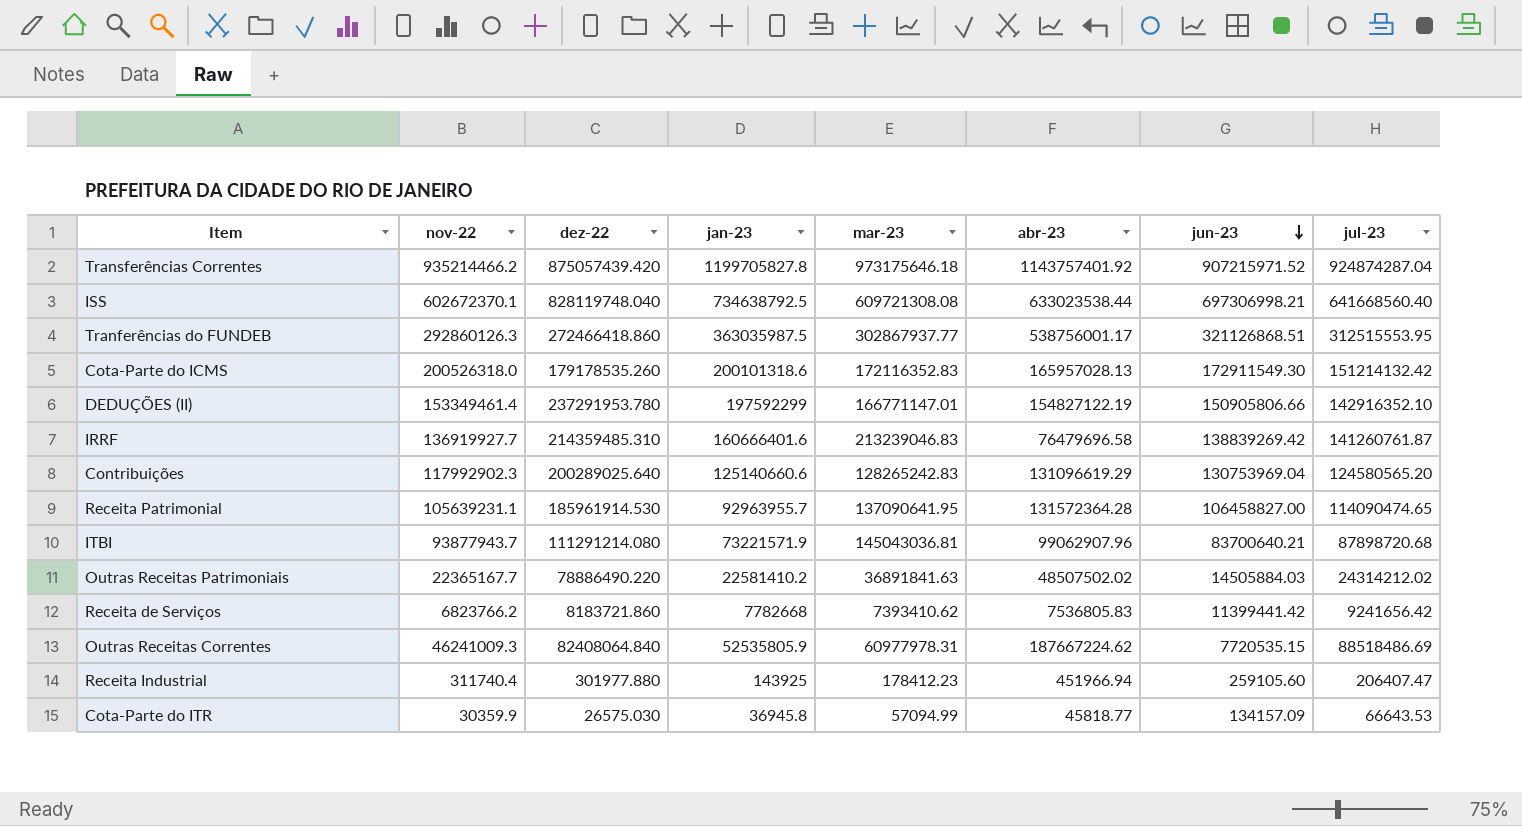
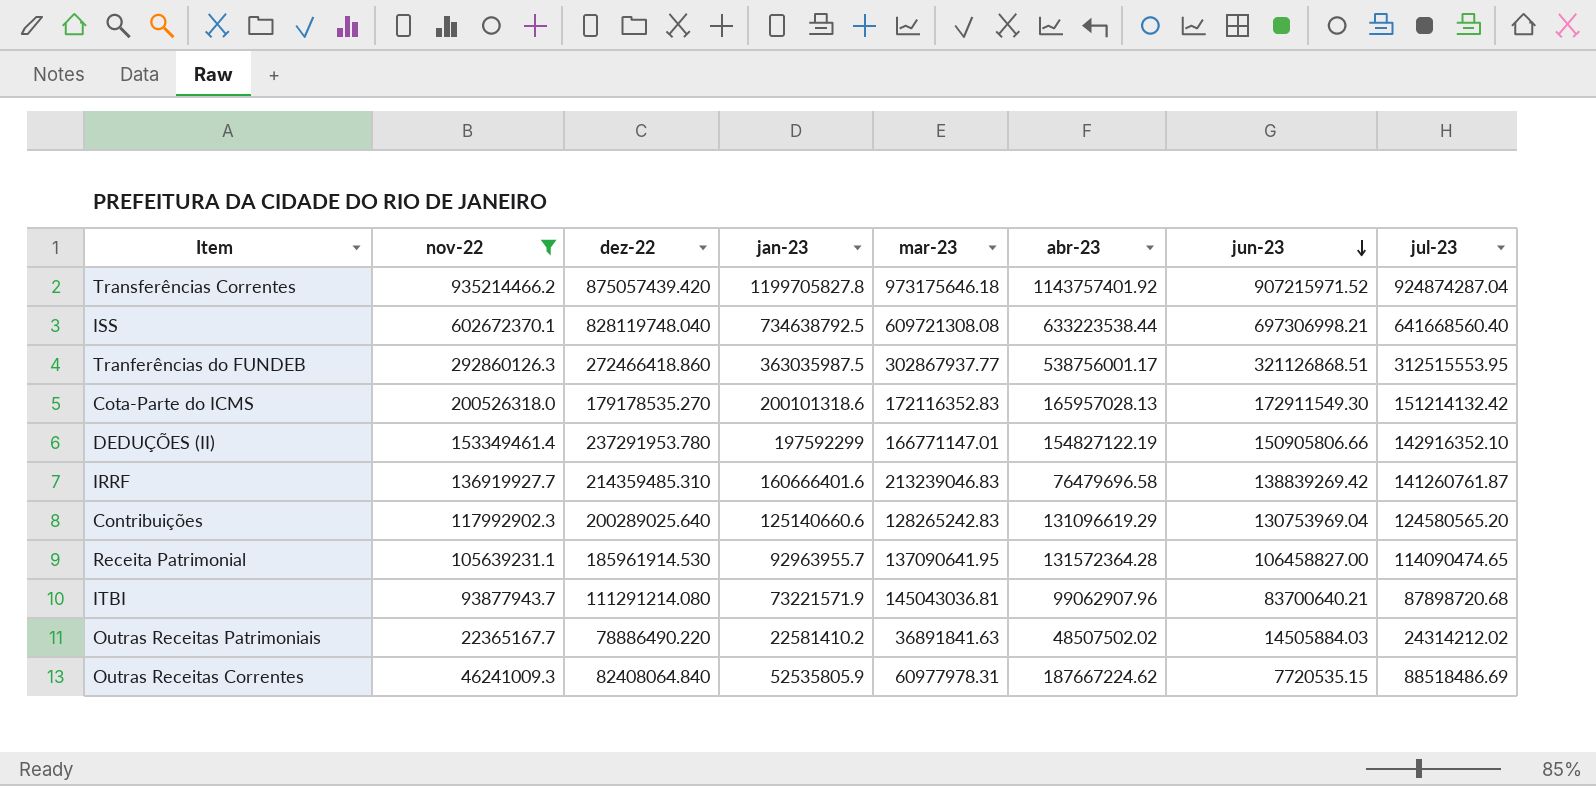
filter: none -> nov-22 >= 22365167.7
ISS | abr-23: 633023538.44 -> 633223538.44
Cota-Parte do ICMS | dez-22: 179178535.260 -> 179178535.270

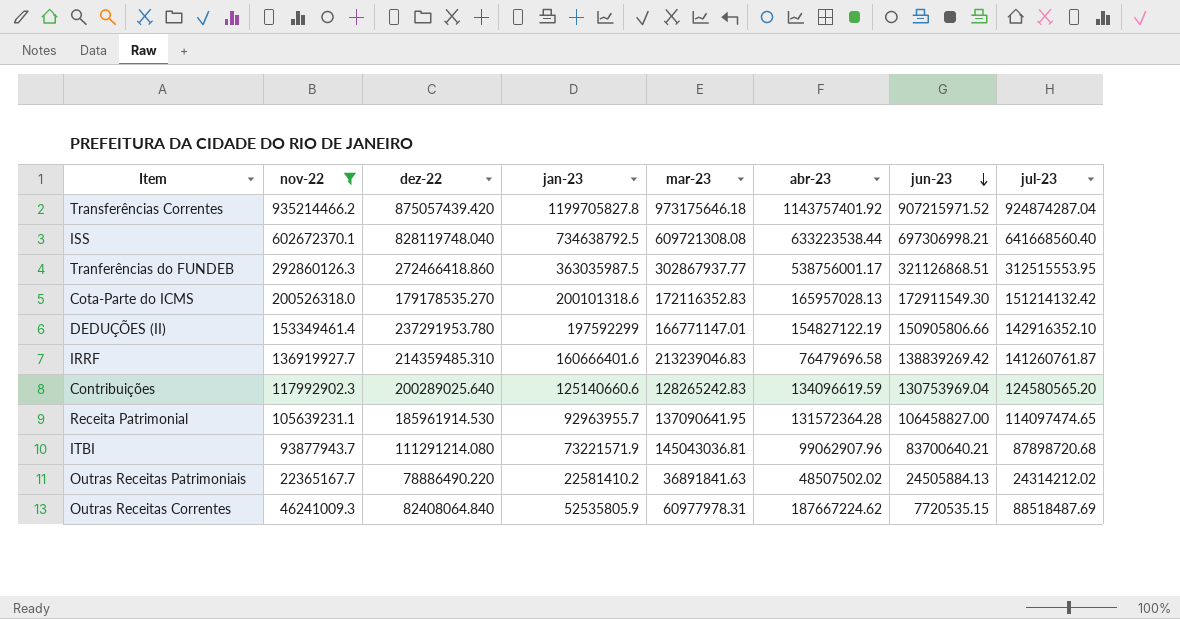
Contribuições | abr-23: 131096619.29 -> 134096619.59
Receita Patrimonial | jul-23: 114090474.65 -> 114097474.65
Outras Receitas Patrimoniais | jun-23: 14505884.03 -> 24505884.13
Outras Receitas Correntes | jul-23: 88518486.69 -> 88518487.69

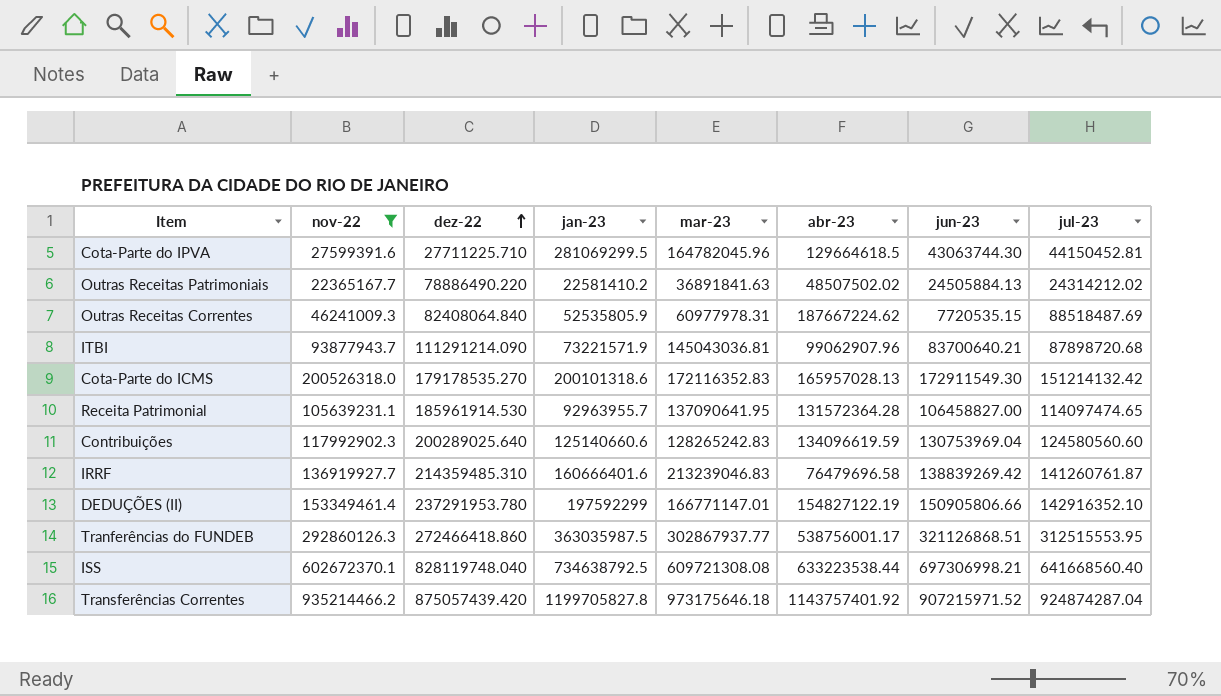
row order: jun-23 descending -> dez-22 ascending
row Cota-Parte do IPVA: none -> 27599391.6 | 27711225.710 | 281069299.5 | 164782045.96 | 129664618.5 | 43063744.30 | 44150452.81
ITBI | dez-22: 111291214.080 -> 111291214.090
Contribuições | jul-23: 124580565.20 -> 124580560.60

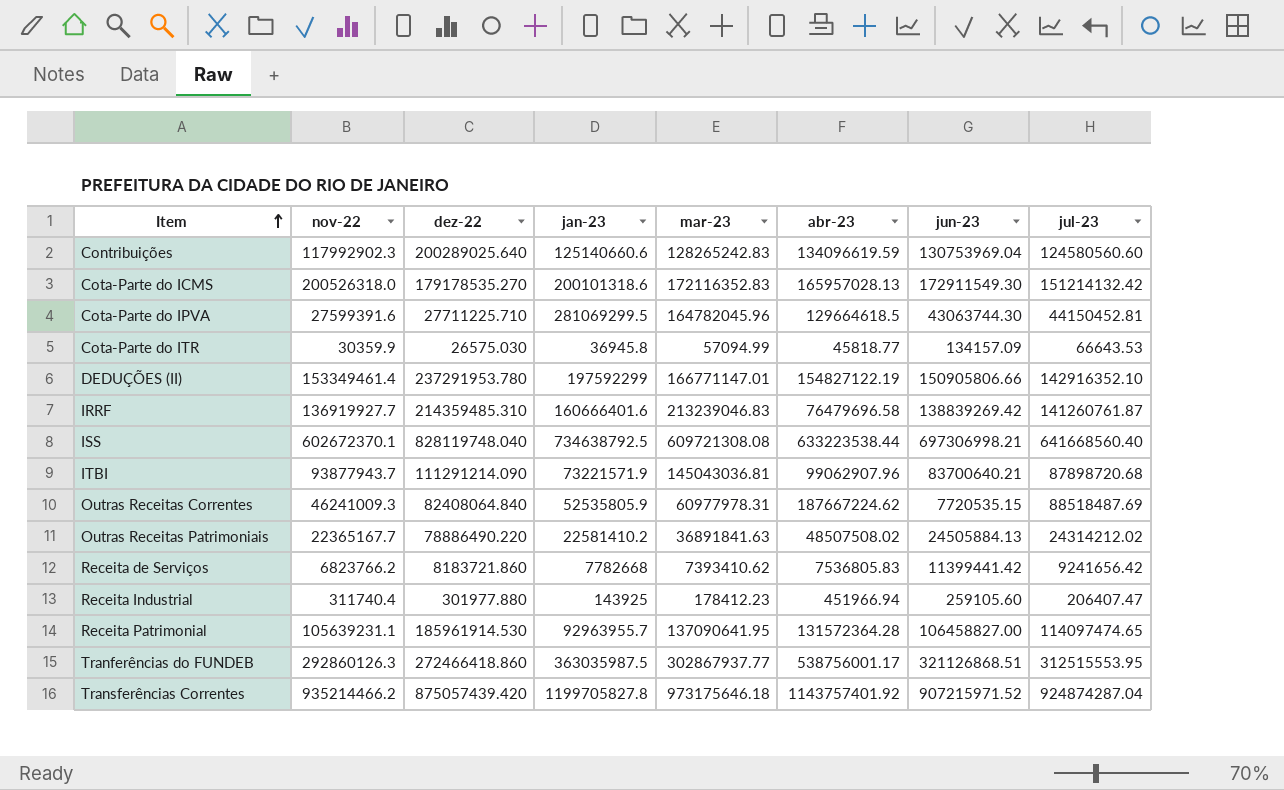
filter: nov-22 >= 22365167.7 -> none
row order: dez-22 ascending -> Item ascending
Outras Receitas Patrimoniais | abr-23: 48507502.02 -> 48507508.02

